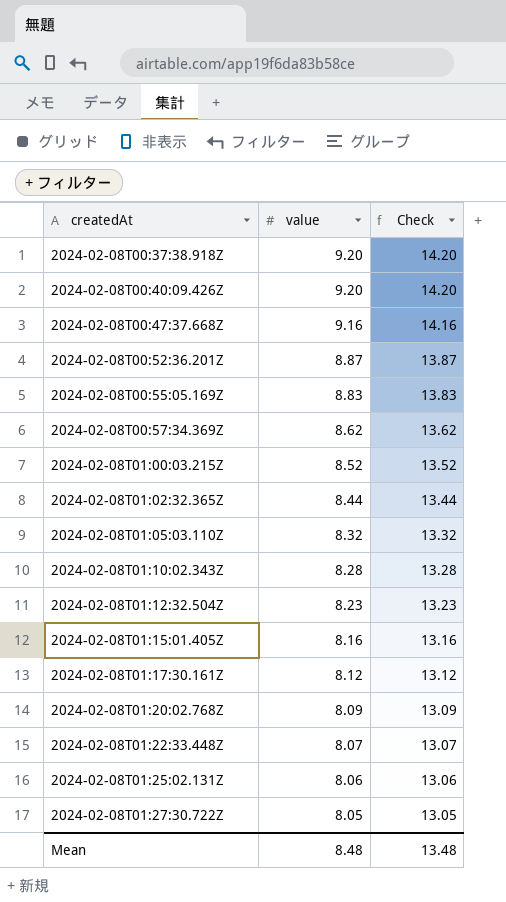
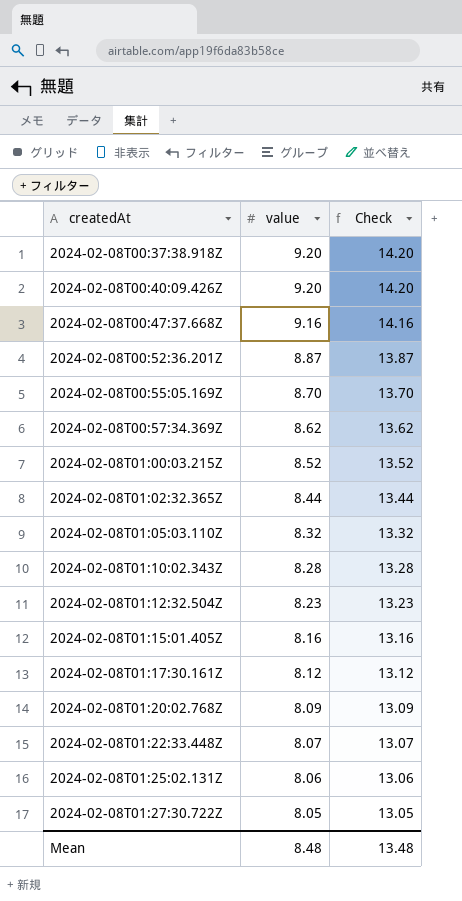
2024-02-08T00:55:05.169Z | value: 8.83 -> 8.70
2024-02-08T00:55:05.169Z | Check: 13.83 -> 13.70

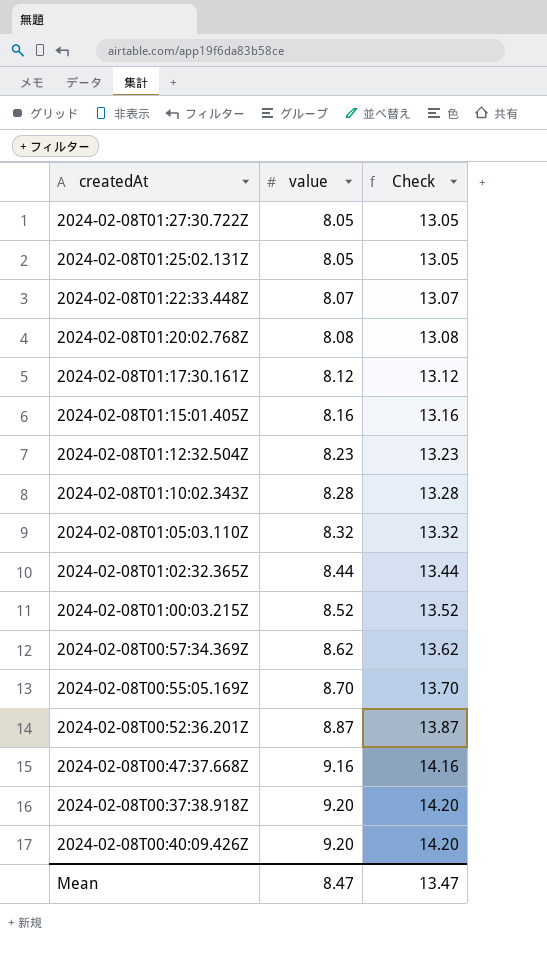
row order: createdAt ascending -> value ascending
2024-02-08T01:25:02.131Z | value: 8.06 -> 8.05
2024-02-08T01:25:02.131Z | Check: 13.06 -> 13.05
2024-02-08T01:20:02.768Z | value: 8.09 -> 8.08
2024-02-08T01:20:02.768Z | Check: 13.09 -> 13.08
Mean | value: 8.48 -> 8.47
Mean | Check: 13.48 -> 13.47

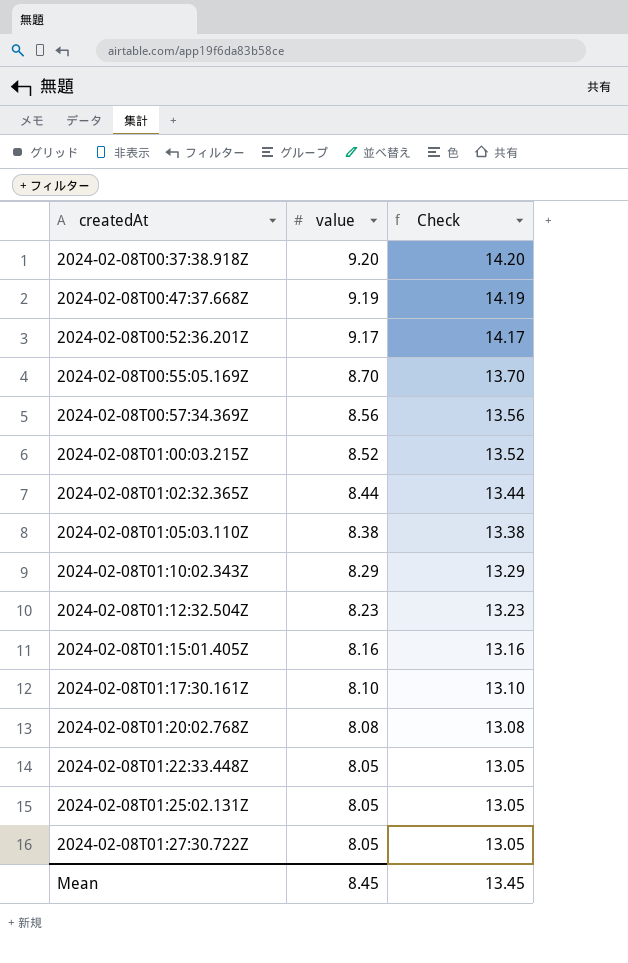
row order: value ascending -> createdAt ascending
row 2024-02-08T00:40:09.426Z: 9.20 | 14.20 -> none
2024-02-08T00:47:37.668Z | value: 9.16 -> 9.19
2024-02-08T00:47:37.668Z | Check: 14.16 -> 14.19
2024-02-08T00:52:36.201Z | value: 8.87 -> 9.17
2024-02-08T00:52:36.201Z | Check: 13.87 -> 14.17
2024-02-08T00:57:34.369Z | value: 8.62 -> 8.56
2024-02-08T00:57:34.369Z | Check: 13.62 -> 13.56
2024-02-08T01:05:03.110Z | value: 8.32 -> 8.38
2024-02-08T01:05:03.110Z | Check: 13.32 -> 13.38
2024-02-08T01:10:02.343Z | value: 8.28 -> 8.29
2024-02-08T01:10:02.343Z | Check: 13.28 -> 13.29
2024-02-08T01:17:30.161Z | value: 8.12 -> 8.10
2024-02-08T01:17:30.161Z | Check: 13.12 -> 13.10
2024-02-08T01:22:33.448Z | value: 8.07 -> 8.05
2024-02-08T01:22:33.448Z | Check: 13.07 -> 13.05
Mean | value: 8.47 -> 8.45
Mean | Check: 13.47 -> 13.45

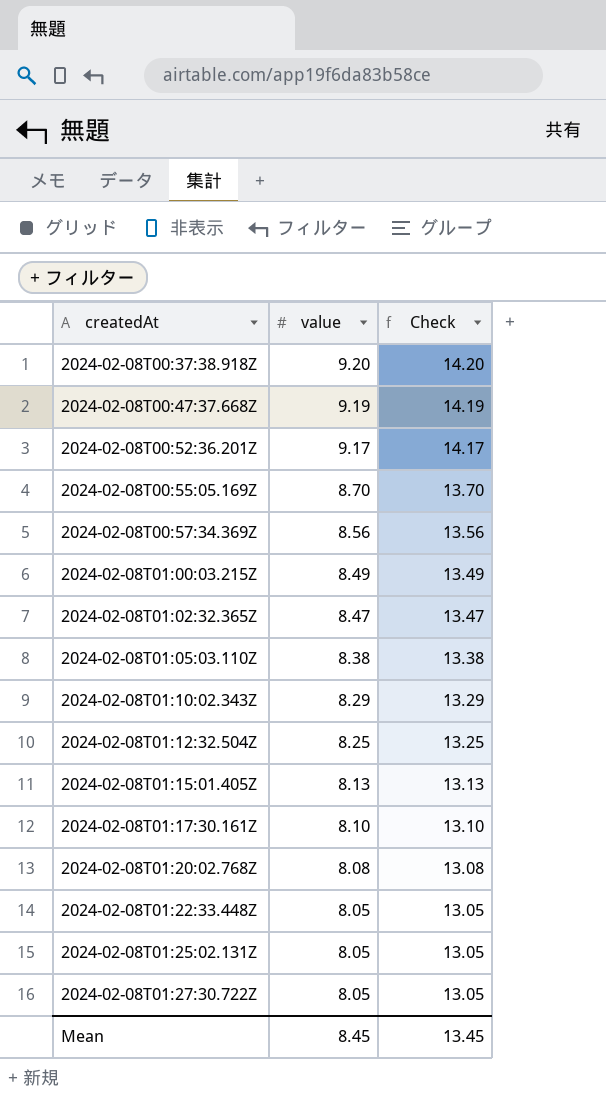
2024-02-08T01:00:03.215Z | value: 8.52 -> 8.49
2024-02-08T01:00:03.215Z | Check: 13.52 -> 13.49
2024-02-08T01:02:32.365Z | value: 8.44 -> 8.47
2024-02-08T01:02:32.365Z | Check: 13.44 -> 13.47
2024-02-08T01:12:32.504Z | value: 8.23 -> 8.25
2024-02-08T01:12:32.504Z | Check: 13.23 -> 13.25
2024-02-08T01:15:01.405Z | value: 8.16 -> 8.13
2024-02-08T01:15:01.405Z | Check: 13.16 -> 13.13

